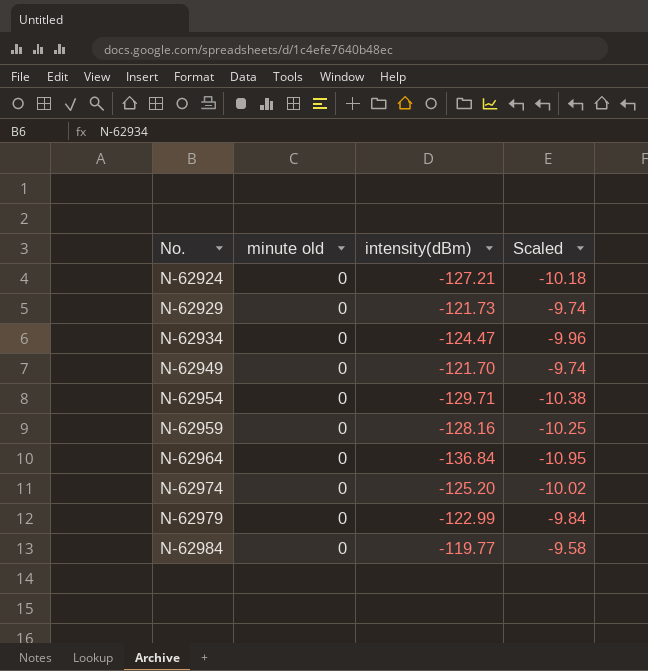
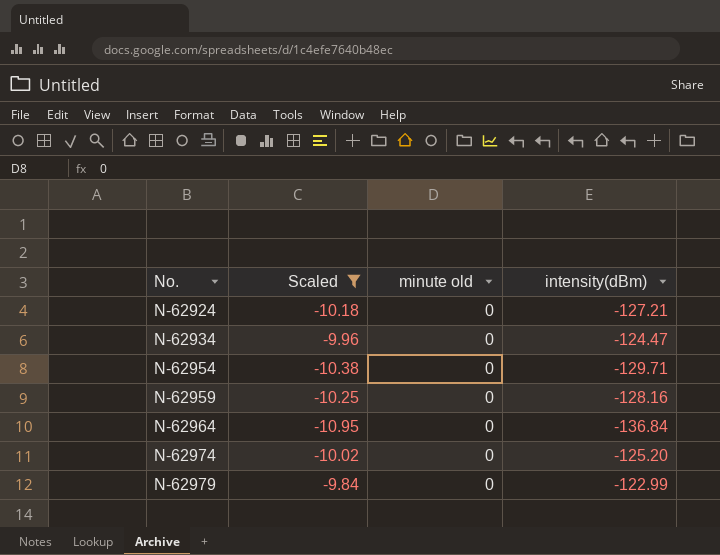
filter: none -> Scaled <= -9.84
column Scaled | position: 4 -> 2

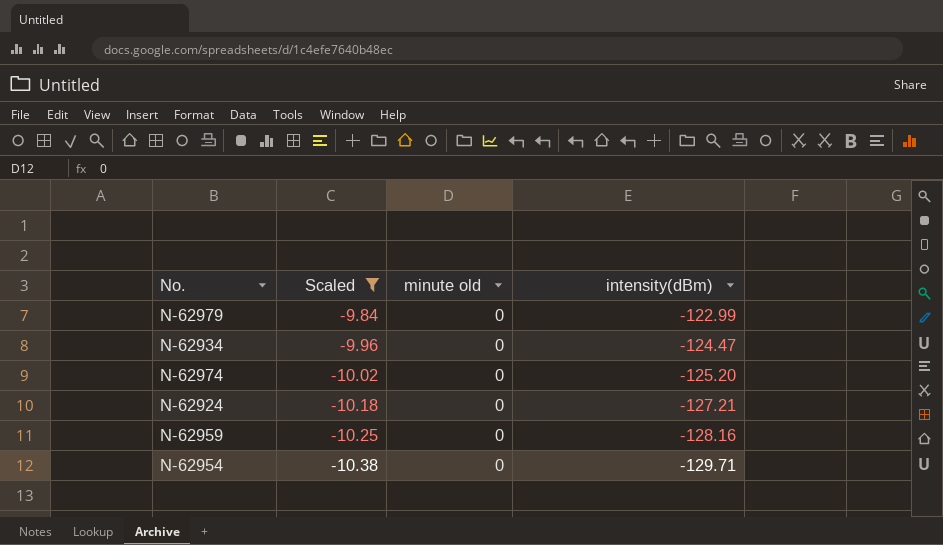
row order: No. ascending -> Scaled descending
row N-62964: -10.95 | 0 | -136.84 -> none

